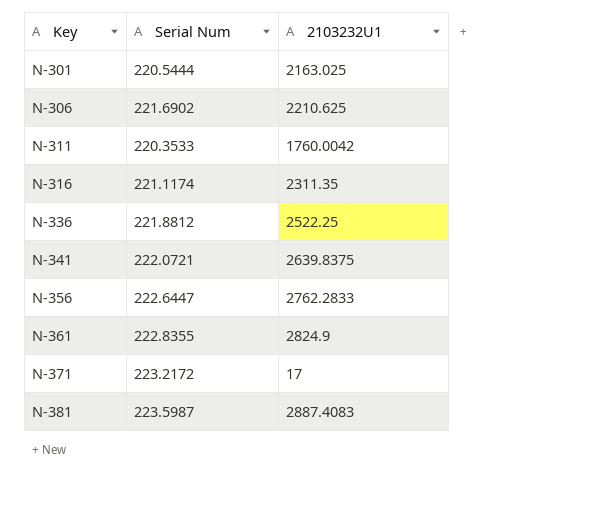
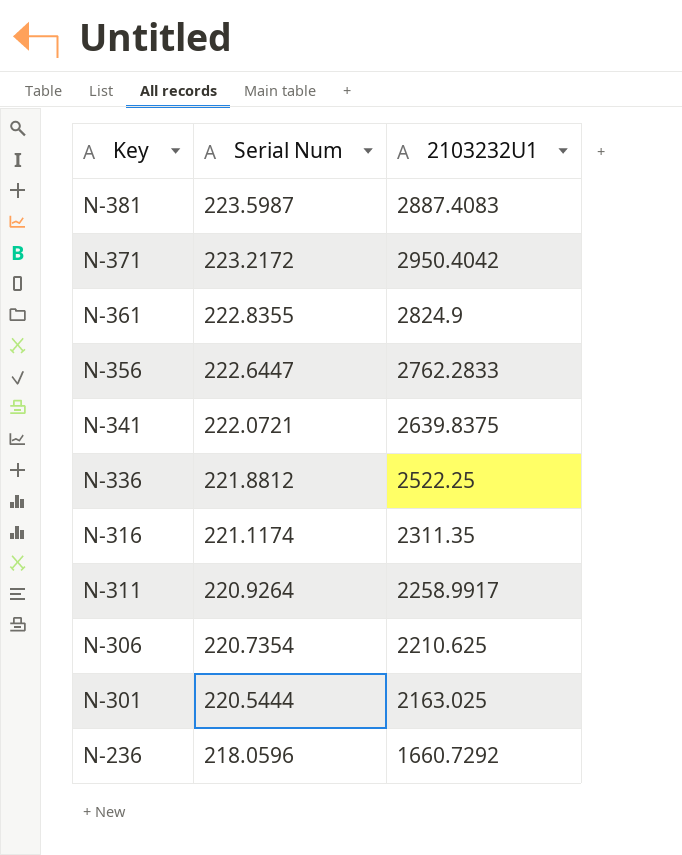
row order: Key ascending -> Key descending
N-371 | 2103232U1: 17 -> 2950.4042
N-311 | Serial Num: 220.3533 -> 220.9264
N-311 | 2103232U1: 1760.0042 -> 2258.9917
N-306 | Serial Num: 221.6902 -> 220.7354
row N-236: none -> 218.0596 | 1660.7292

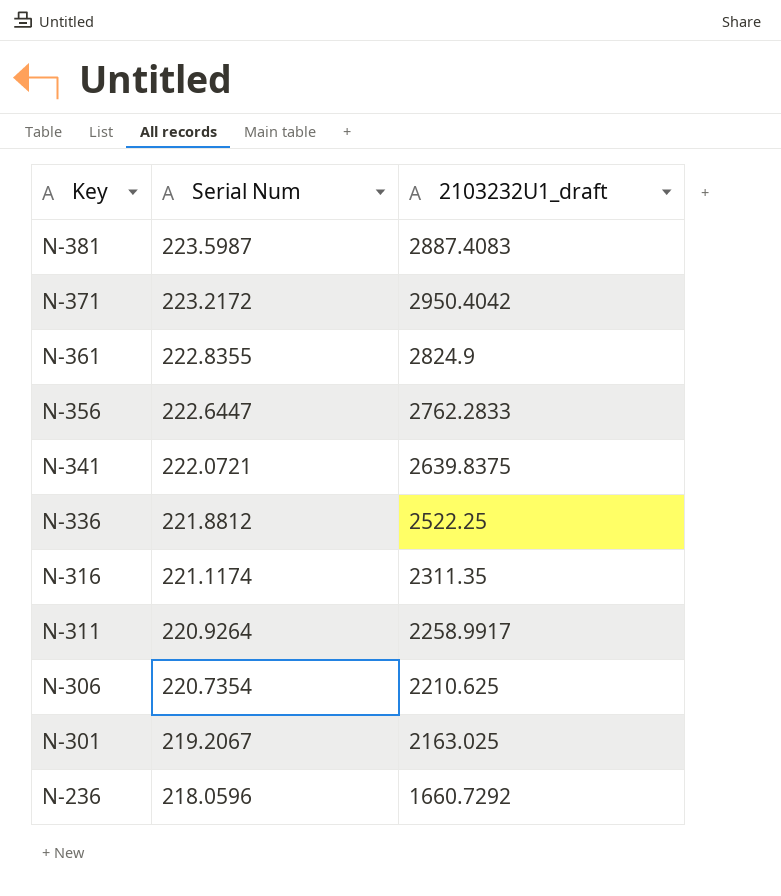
column name: 2103232U1 -> 2103232U1_draft
N-301 | Serial Num: 220.5444 -> 219.2067

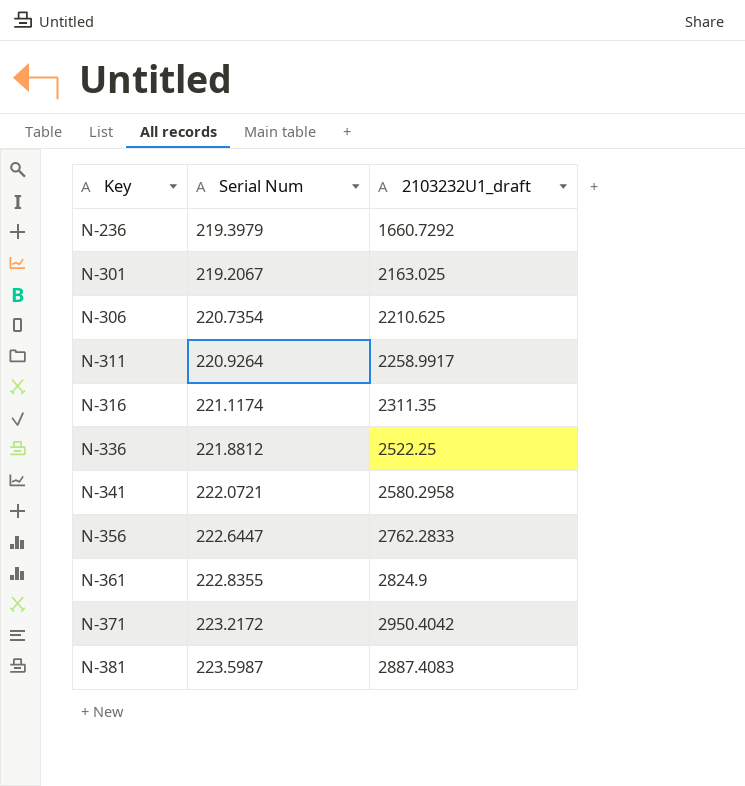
row order: Key descending -> Key ascending
N-236 | Serial Num: 218.0596 -> 219.3979
N-341 | 2103232U1_draft: 2639.8375 -> 2580.2958

